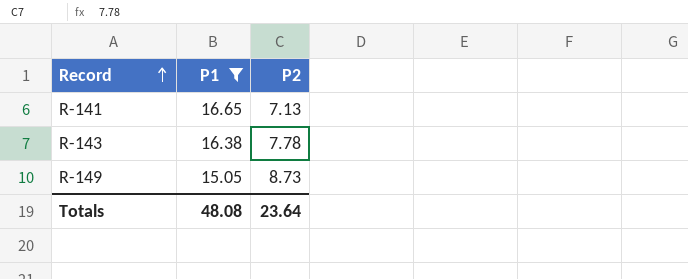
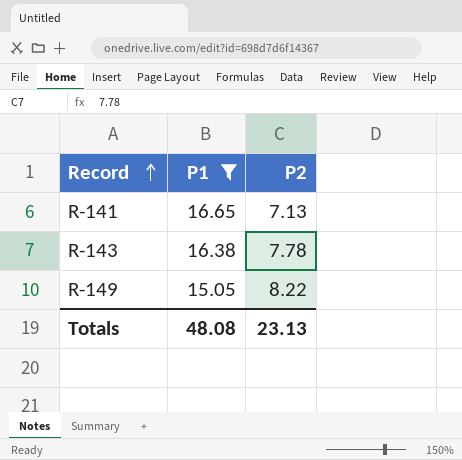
R-149 | P2: 8.73 -> 8.22
Totals | P2: 23.64 -> 23.13

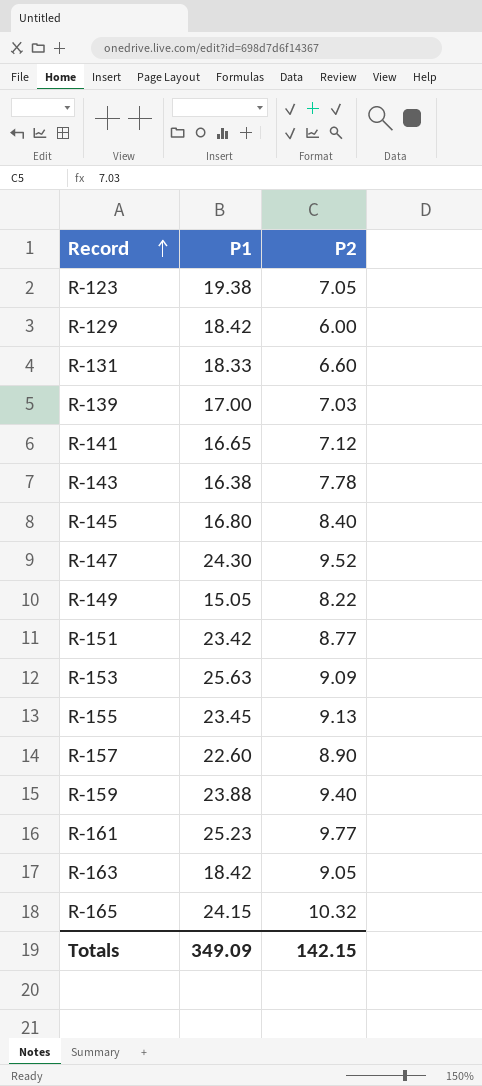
filter: P1 <= 16.65 -> none
R-141 | P2: 7.13 -> 7.12
Totals | P1: 48.08 -> 349.09
Totals | P2: 23.13 -> 142.15

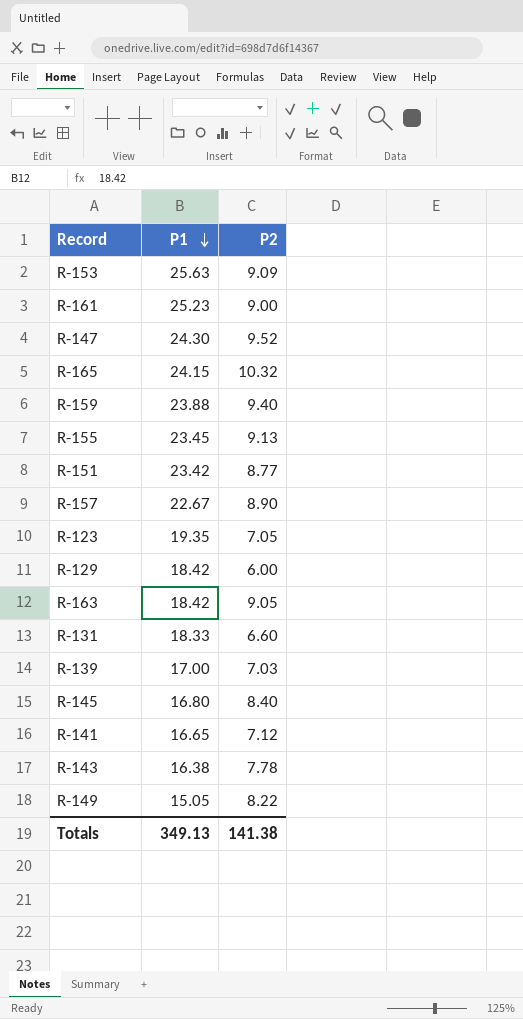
row order: Record ascending -> P1 descending
R-161 | P2: 9.77 -> 9.00
R-157 | P1: 22.60 -> 22.67
R-123 | P1: 19.38 -> 19.35
Totals | P1: 349.09 -> 349.13
Totals | P2: 142.15 -> 141.38

